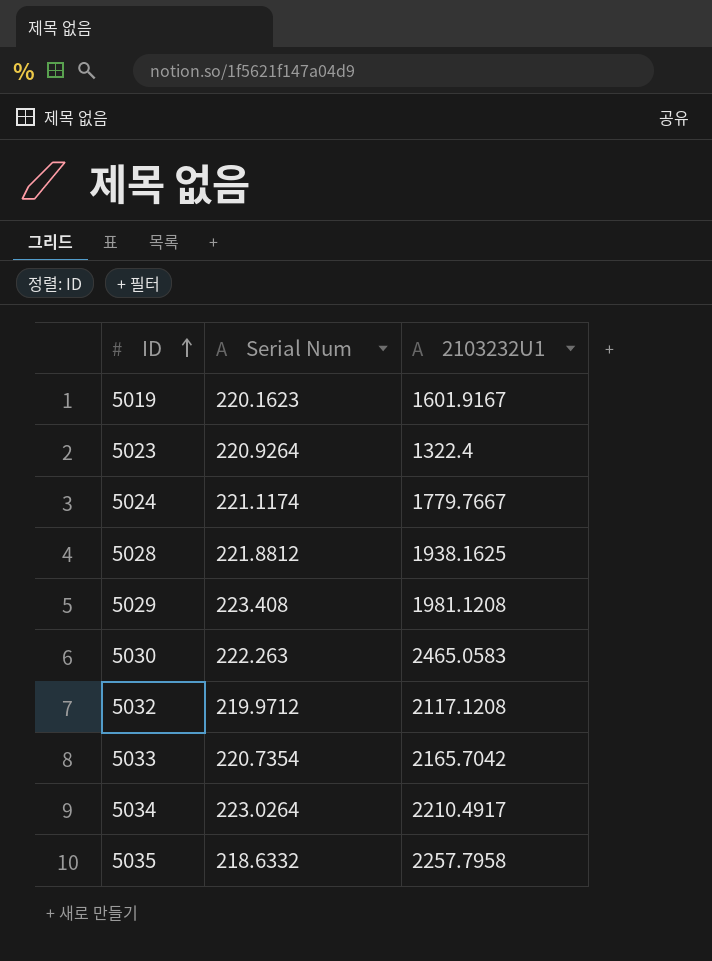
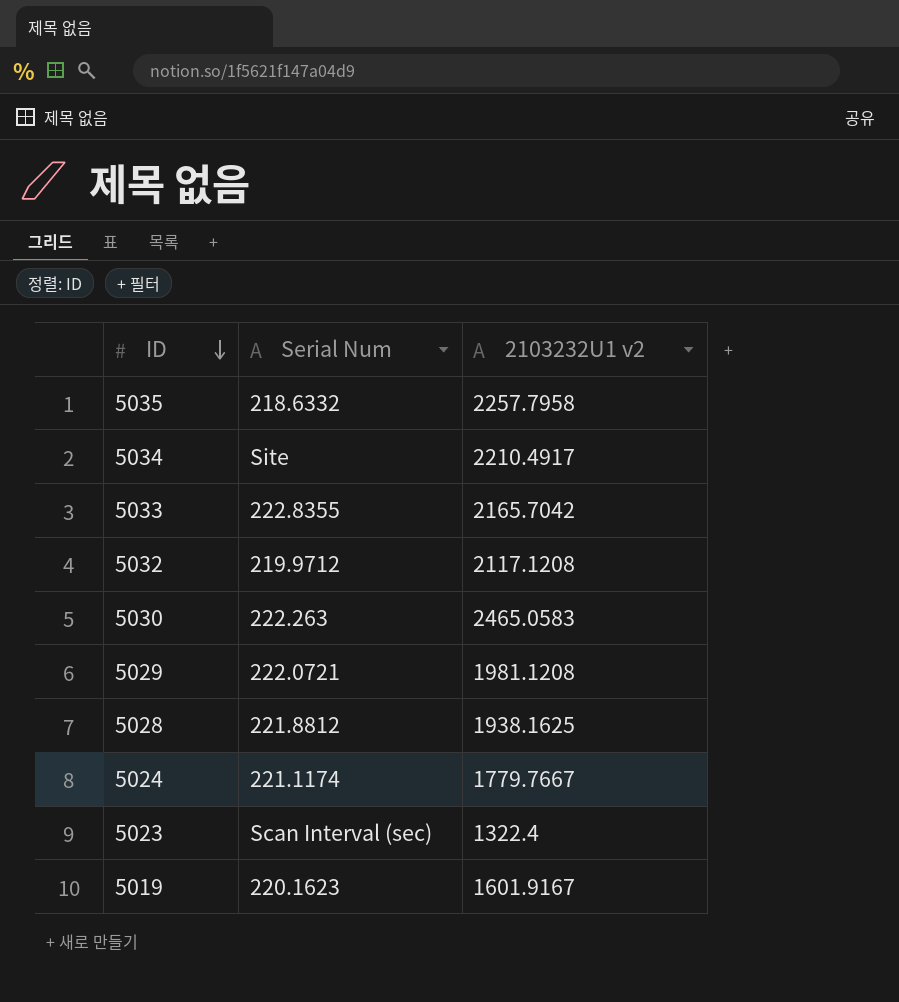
row order: ID ascending -> ID descending
column name: 2103232U1 -> 2103232U1 v2
5034 | Serial Num: 223.0264 -> Site
5033 | Serial Num: 220.7354 -> 222.8355
5029 | Serial Num: 223.408 -> 222.0721
5023 | Serial Num: 220.9264 -> Scan Interval (sec)

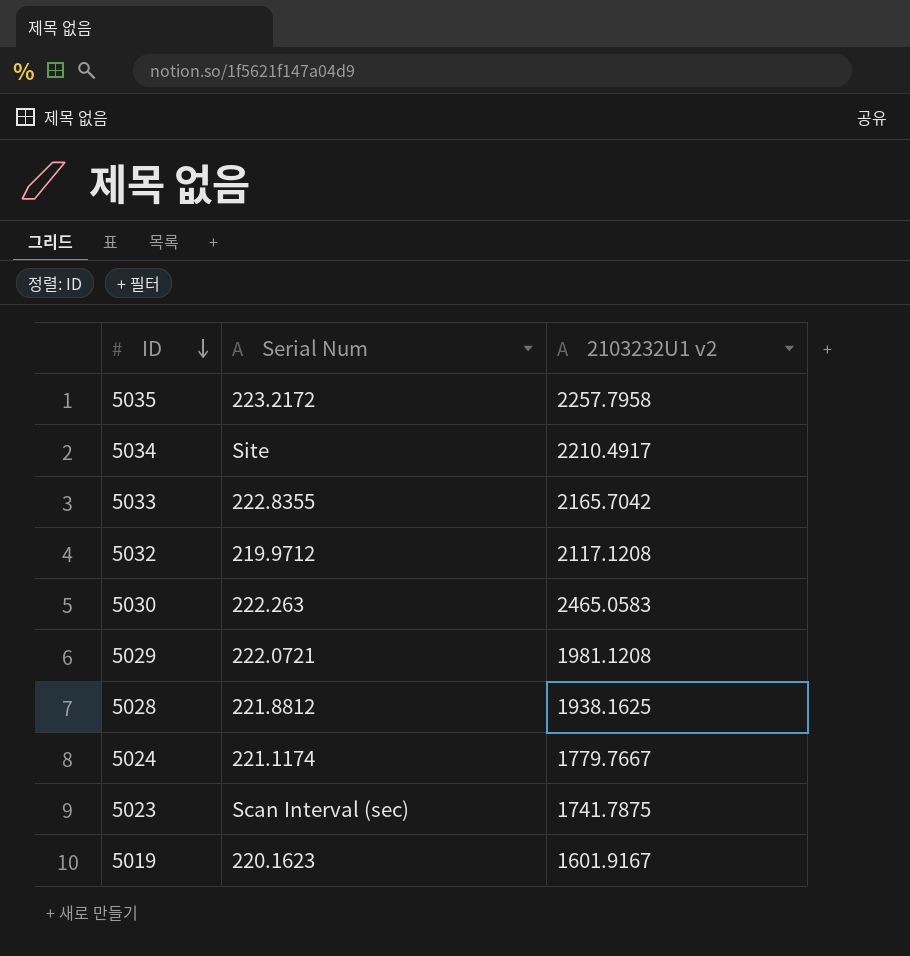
5035 | Serial Num: 218.6332 -> 223.2172
5023 | 2103232U1 v2: 1322.4 -> 1741.7875

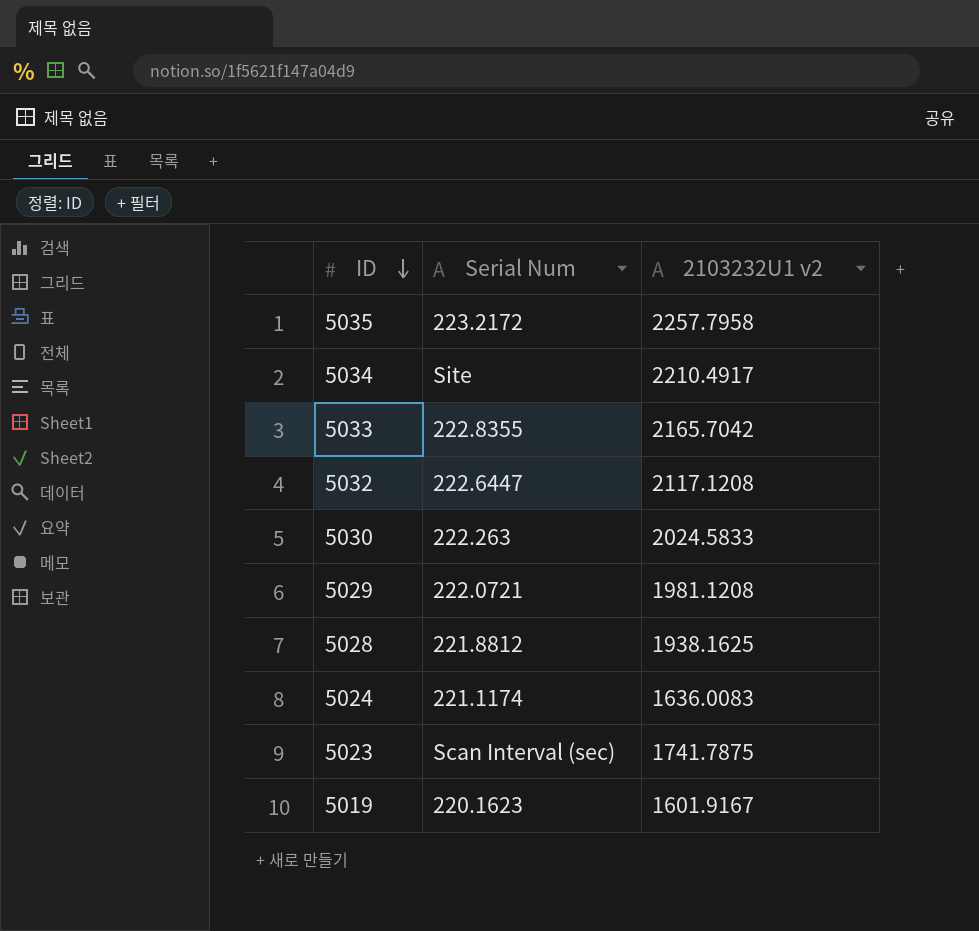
5032 | Serial Num: 219.9712 -> 222.6447
5030 | 2103232U1 v2: 2465.0583 -> 2024.5833
5024 | 2103232U1 v2: 1779.7667 -> 1636.0083

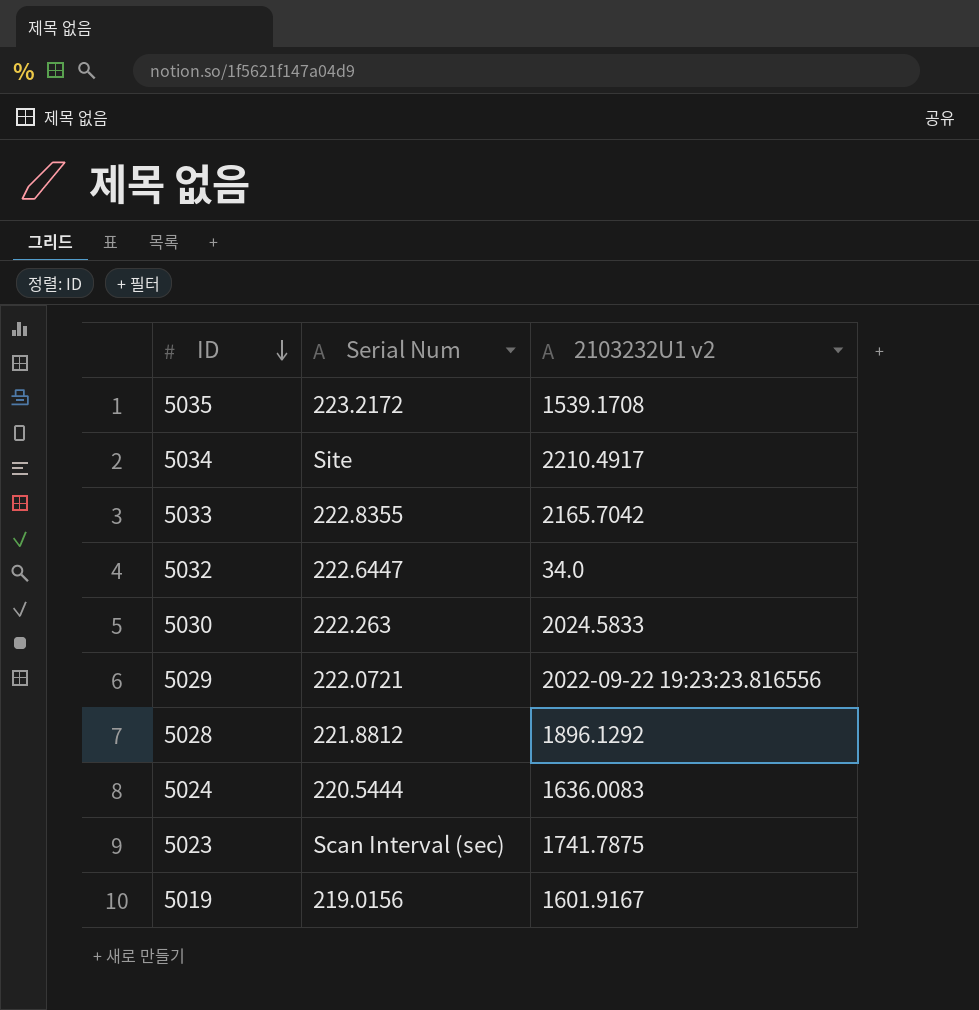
5035 | 2103232U1 v2: 2257.7958 -> 1539.1708
5032 | 2103232U1 v2: 2117.1208 -> 34.0
5029 | 2103232U1 v2: 1981.1208 -> 2022-09-22 19:23:23.816556
5028 | 2103232U1 v2: 1938.1625 -> 1896.1292
5024 | Serial Num: 221.1174 -> 220.5444
5019 | Serial Num: 220.1623 -> 219.0156

